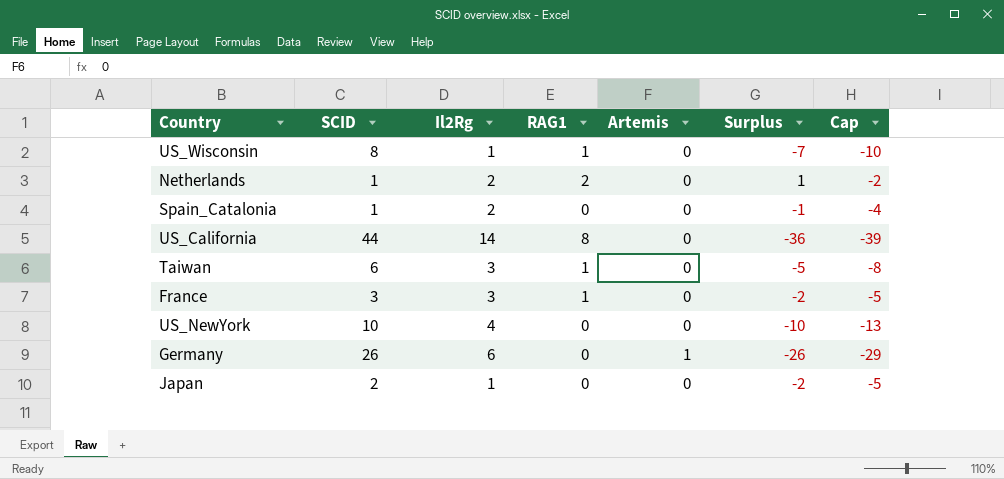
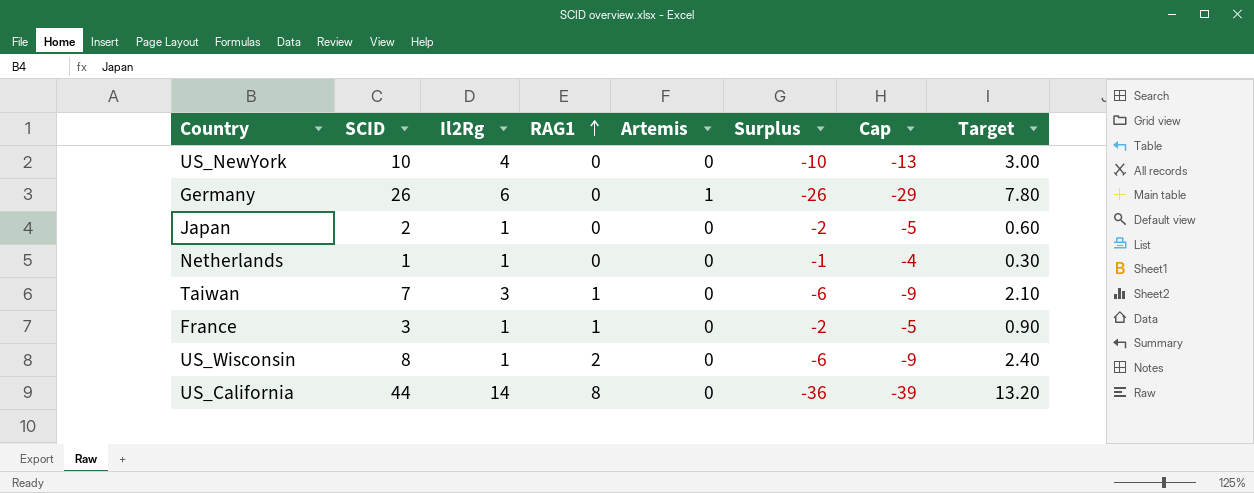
row order: none -> RAG1 ascending
column Target | formula: none -> [SCID] * 0.3
row Spain_Catalonia: 1 | 2 | 0 | 0 | -1 | -4 -> none
Netherlands | Il2Rg: 2 -> 1
Netherlands | RAG1: 2 -> 0
Netherlands | Surplus: 1 -> -1
Netherlands | Cap: -2 -> -4
Taiwan | SCID: 6 -> 7
Taiwan | Surplus: -5 -> -6
Taiwan | Cap: -8 -> -9
France | Il2Rg: 3 -> 1
US_Wisconsin | RAG1: 1 -> 2
US_Wisconsin | Surplus: -7 -> -6
US_Wisconsin | Cap: -10 -> -9

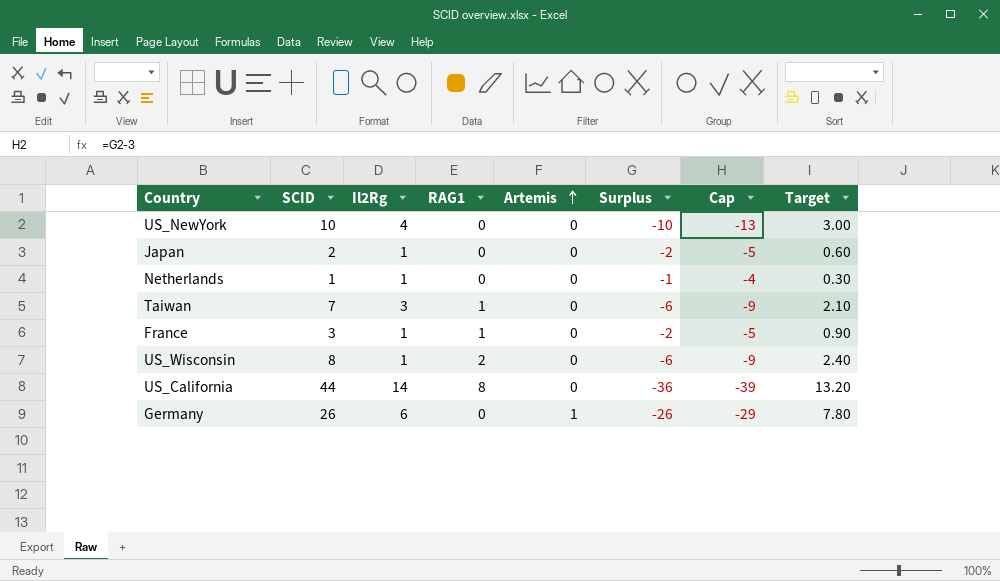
row order: RAG1 ascending -> Artemis ascending

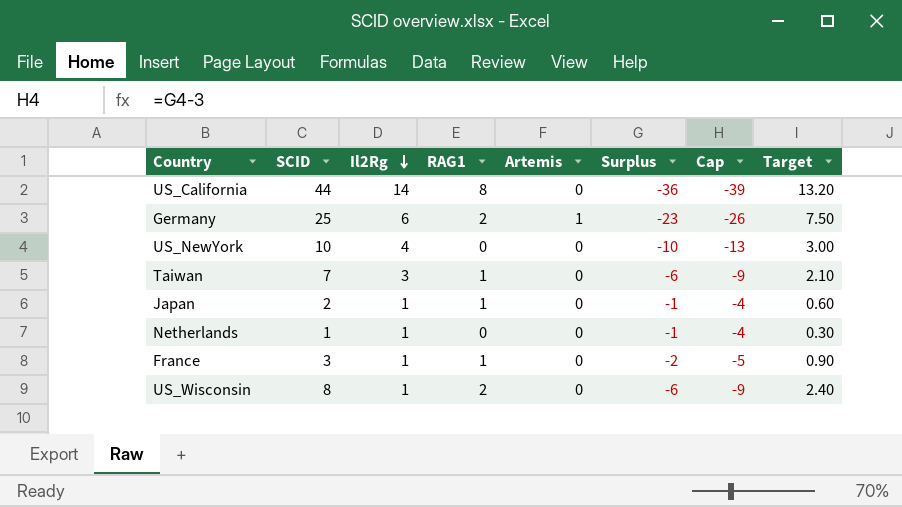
row order: Artemis ascending -> Il2Rg descending
Germany | SCID: 26 -> 25
Germany | RAG1: 0 -> 2
Germany | Surplus: -26 -> -23
Germany | Cap: -29 -> -26
Germany | Target: 7.80 -> 7.50
Japan | RAG1: 0 -> 1
Japan | Surplus: -2 -> -1
Japan | Cap: -5 -> -4

